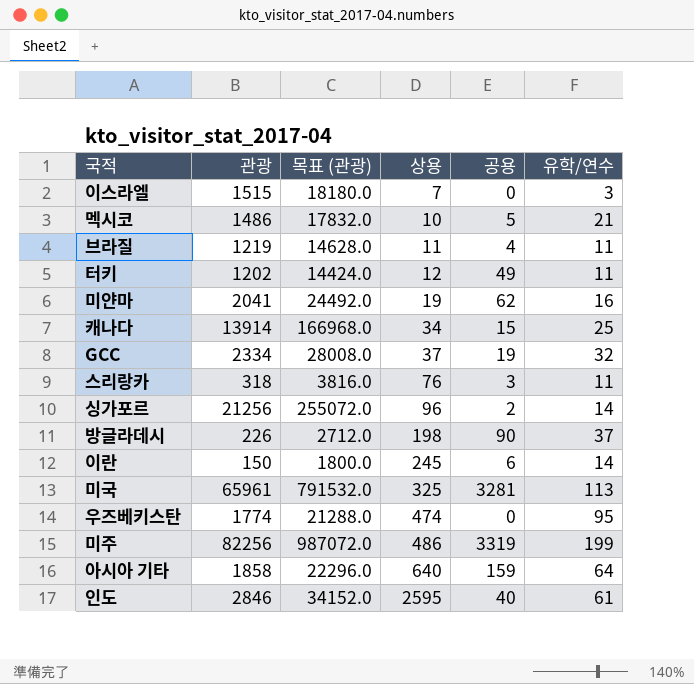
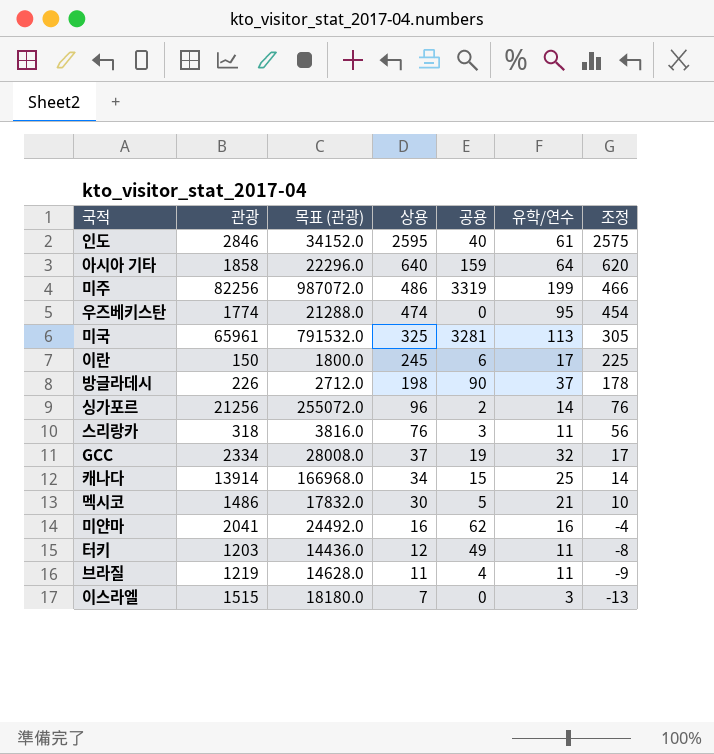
row order: 상용 ascending -> 상용 descending
column 조정 | formula: none -> [상용] - 20
이란 | 유학/연수: 14 -> 17
멕시코 | 상용: 10 -> 30
미얀마 | 상용: 19 -> 16
터키 | 관광: 1202 -> 1203
터키 | 목표 (관광): 14424.0 -> 14436.0

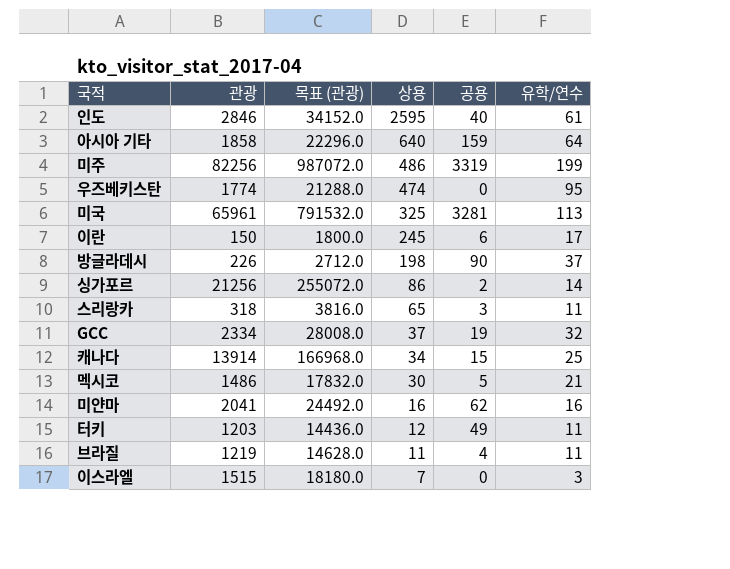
column 조정 | formula: [상용] - 20 -> none
싱가포르 | 상용: 96 -> 86
스리랑카 | 상용: 76 -> 65

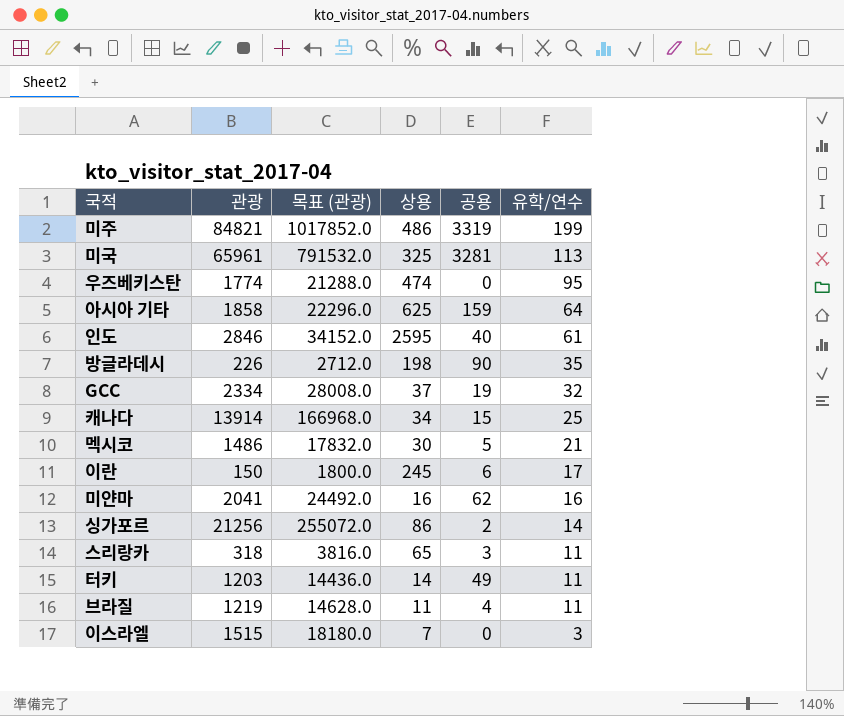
row order: 상용 descending -> 유학/연수 descending
미주 | 관광: 82256 -> 84821
미주 | 목표 (관광): 987072.0 -> 1017852.0
아시아 기타 | 상용: 640 -> 625
방글라데시 | 유학/연수: 37 -> 35
터키 | 상용: 12 -> 14

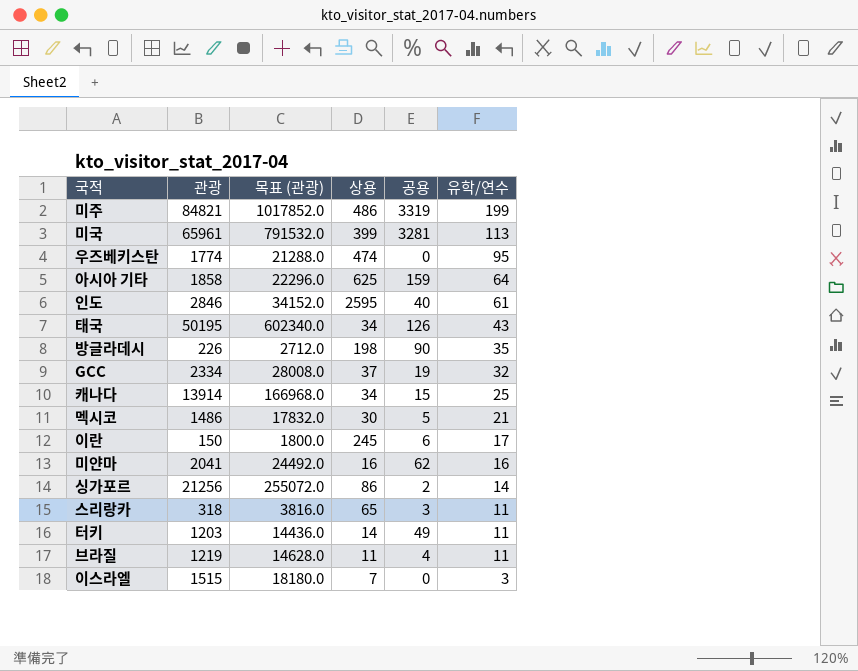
미국 | 상용: 325 -> 399
row 태국: none -> 50195 | 602340.0 | 34 | 126 | 43

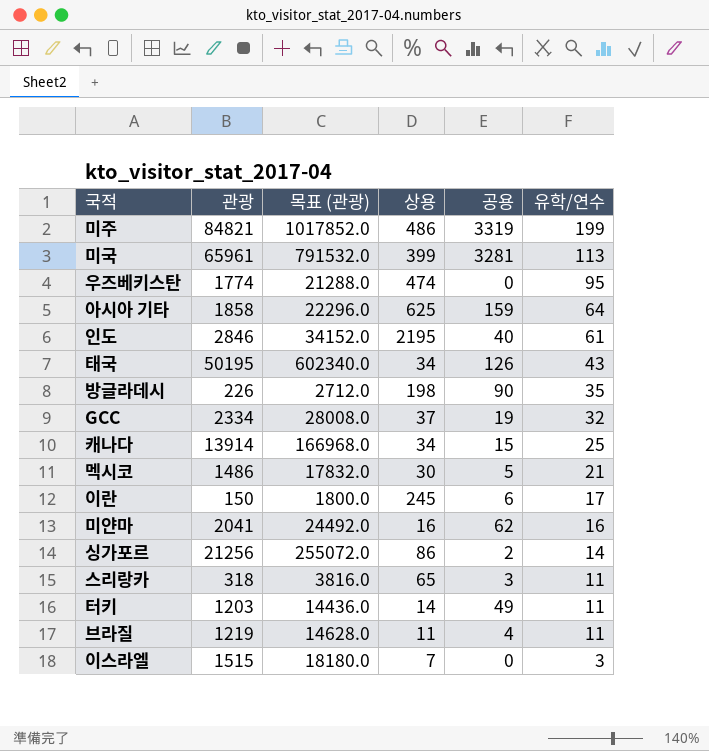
인도 | 상용: 2595 -> 2195

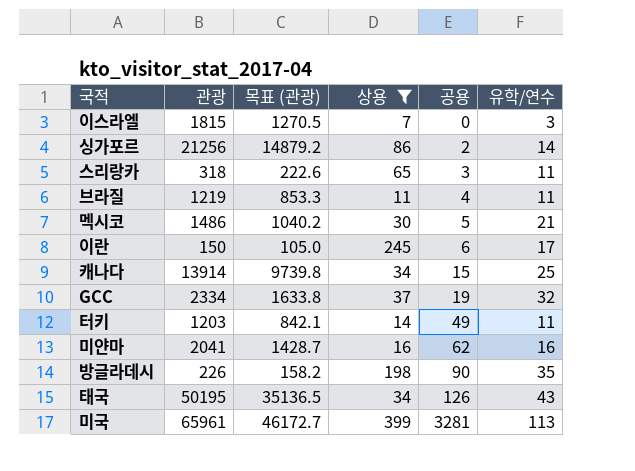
filter: none -> 상용 <= 399
row order: 유학/연수 descending -> 공용 ascending
column 목표 (관광) | formula: [관광] * 12 -> [관광] * 0.7
이스라엘 | 관광: 1515 -> 1815

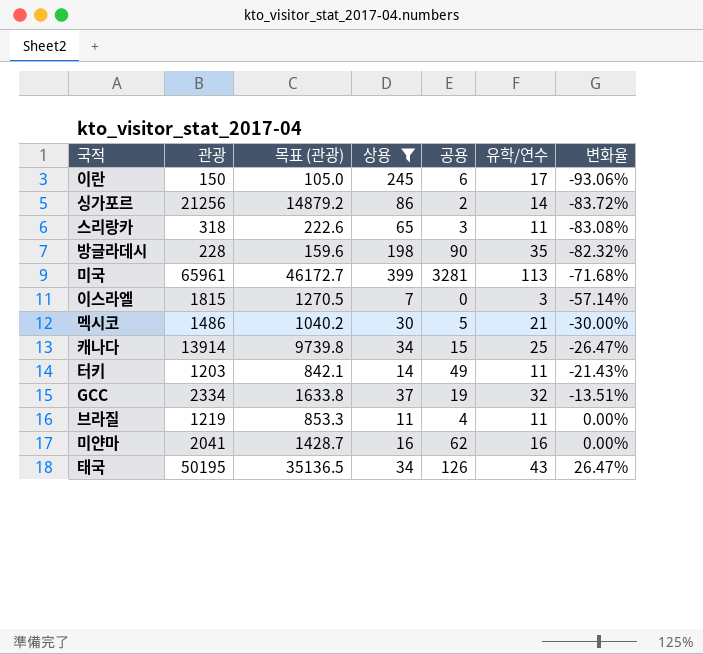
row order: 공용 ascending -> 변화율 ascending
column 변화율 | formula: none -> ([유학/연수] - [상용]) / [상용]
방글라데시 | 관광: 226 -> 228
방글라데시 | 목표 (관광): 158.2 -> 159.6

